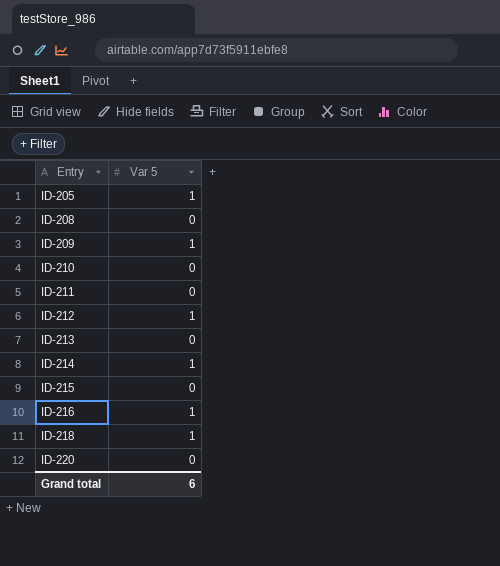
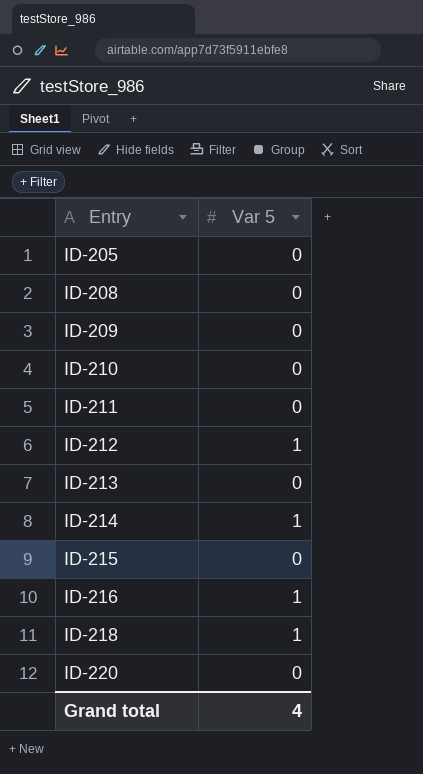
ID-205 | Var 5: 1 -> 0
ID-209 | Var 5: 1 -> 0
Grand total | Var 5: 6 -> 4

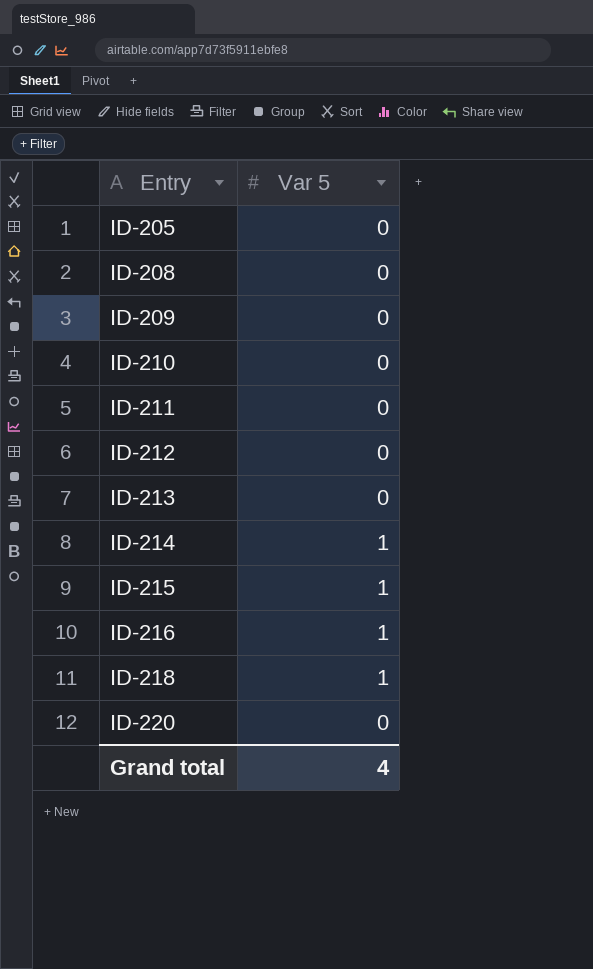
ID-212 | Var 5: 1 -> 0
ID-215 | Var 5: 0 -> 1

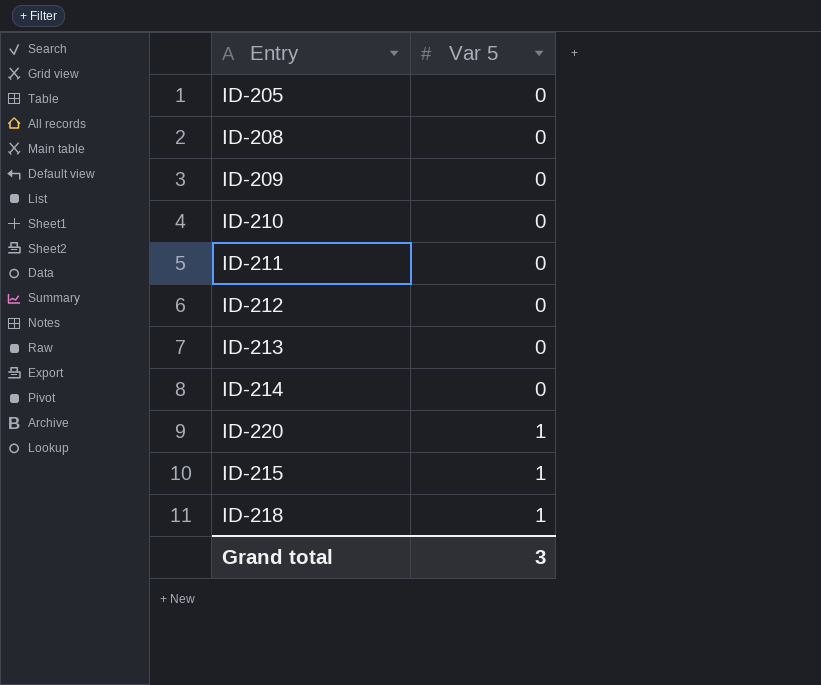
row order: Entry ascending -> Var 5 ascending
row ID-216: 1 -> none
ID-214 | Var 5: 1 -> 0
ID-220 | Var 5: 0 -> 1
Grand total | Var 5: 4 -> 3

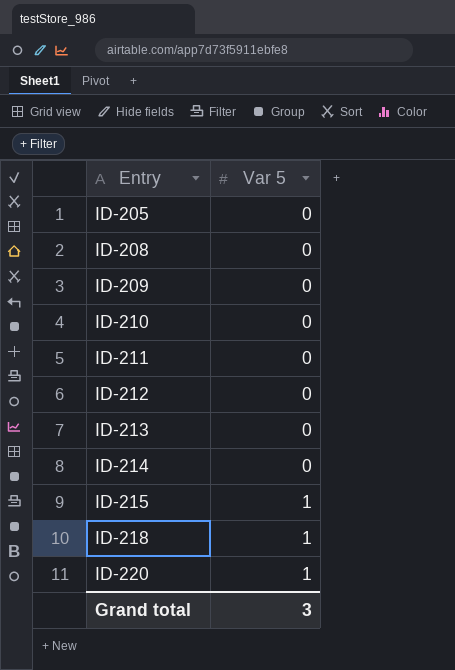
row order: Var 5 ascending -> Entry ascending

